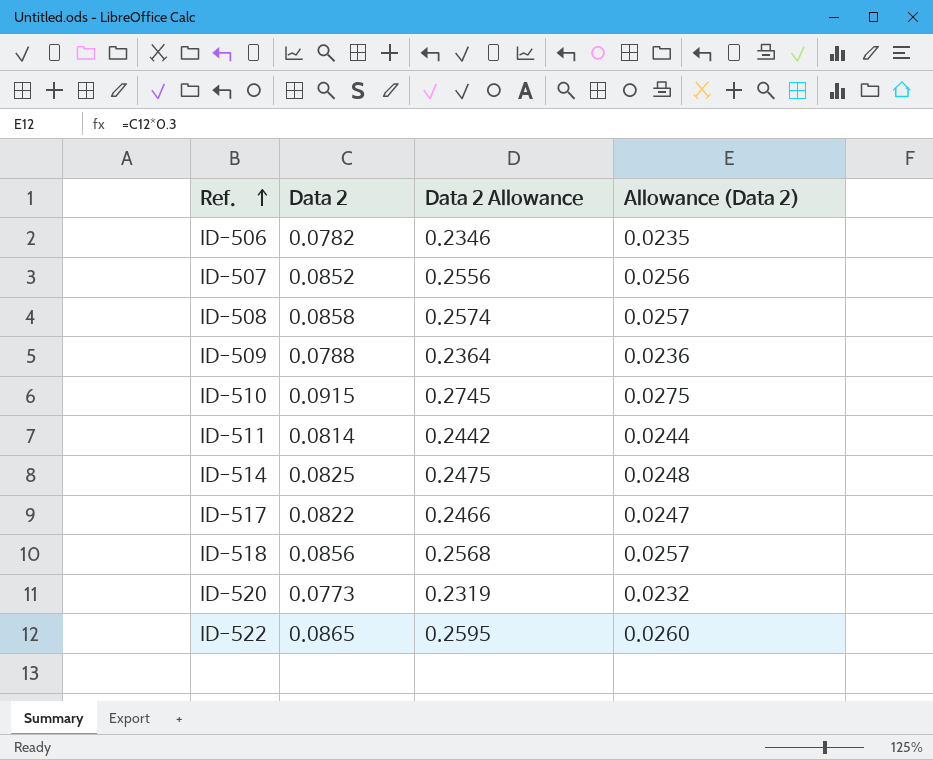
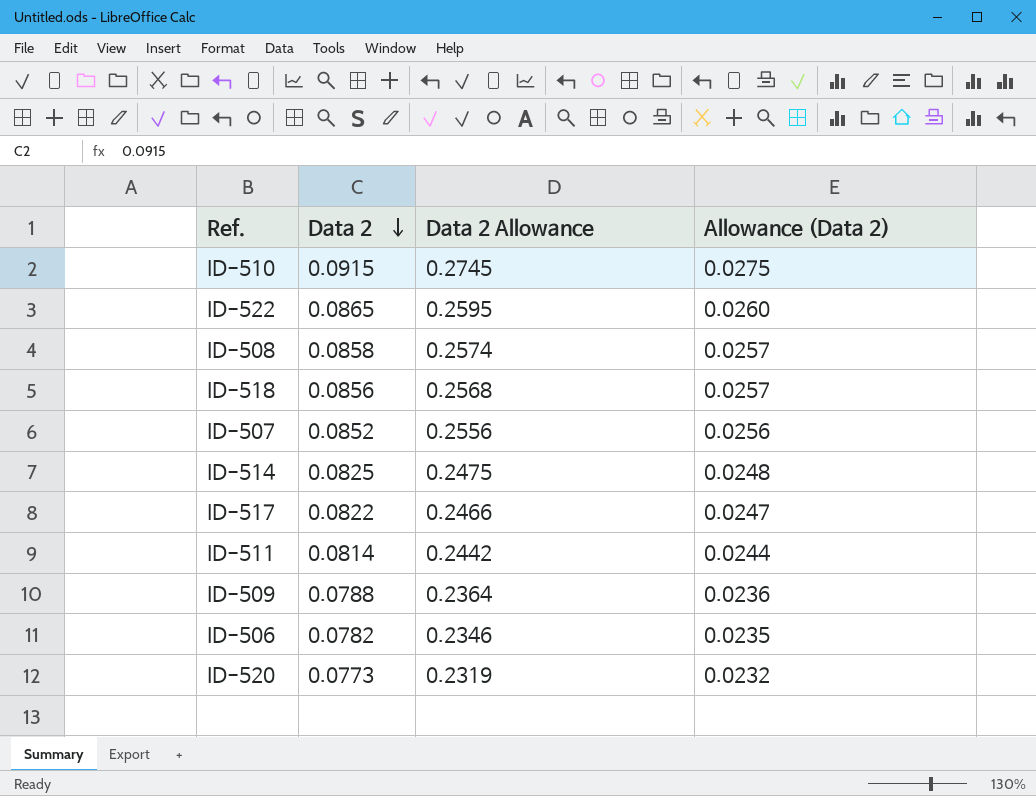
row order: Ref. ascending -> Data 2 descending

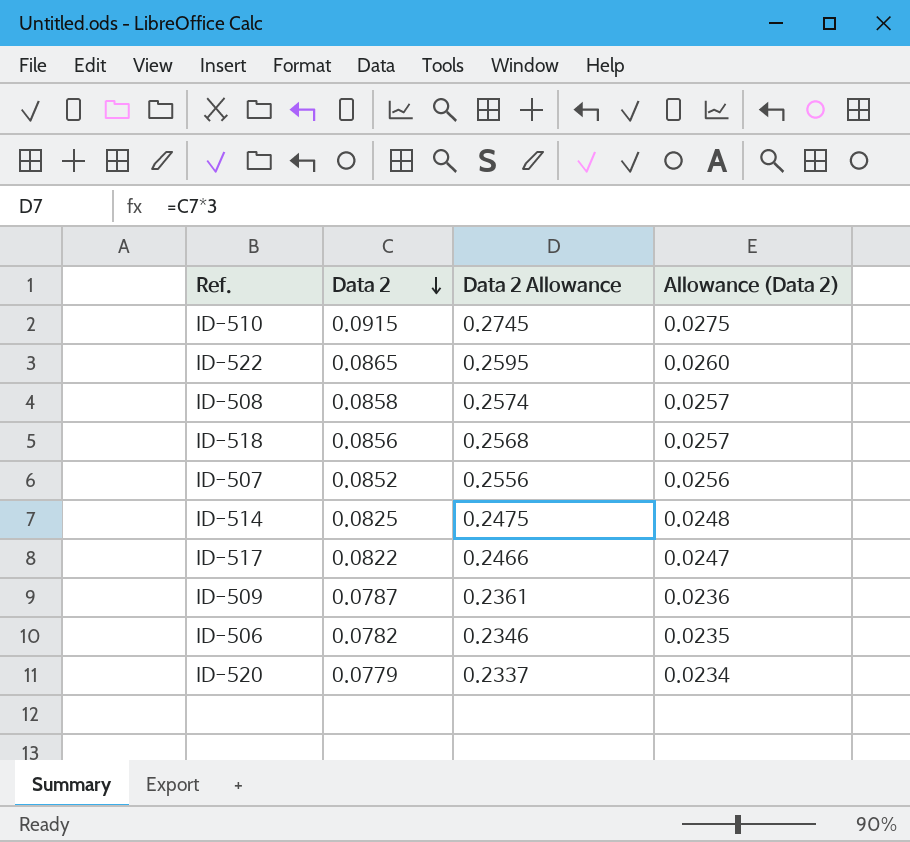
row ID-511: 0.0814 | 0.2442 | 0.0244 -> none
ID-509 | Data 2: 0.0788 -> 0.0787
ID-509 | Data 2 Allowance: 0.2364 -> 0.2361
ID-520 | Data 2: 0.0773 -> 0.0779
ID-520 | Data 2 Allowance: 0.2319 -> 0.2337
ID-520 | Allowance (Data 2): 0.0232 -> 0.0234

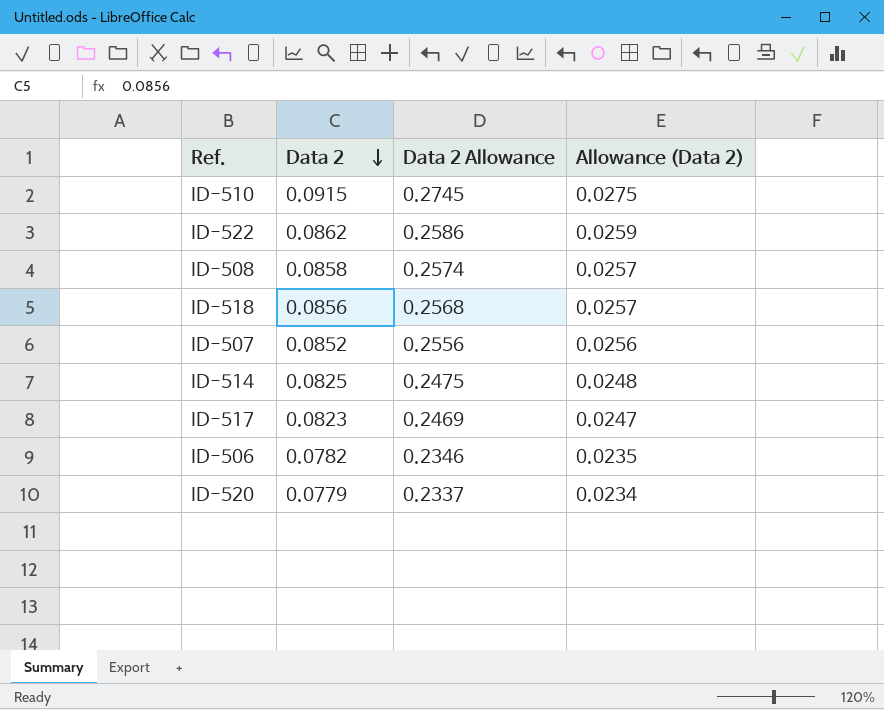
row ID-509: 0.0787 | 0.2361 | 0.0236 -> none
ID-522 | Data 2: 0.0865 -> 0.0862
ID-522 | Data 2 Allowance: 0.2595 -> 0.2586
ID-522 | Allowance (Data 2): 0.0260 -> 0.0259
ID-517 | Data 2: 0.0822 -> 0.0823
ID-517 | Data 2 Allowance: 0.2466 -> 0.2469

